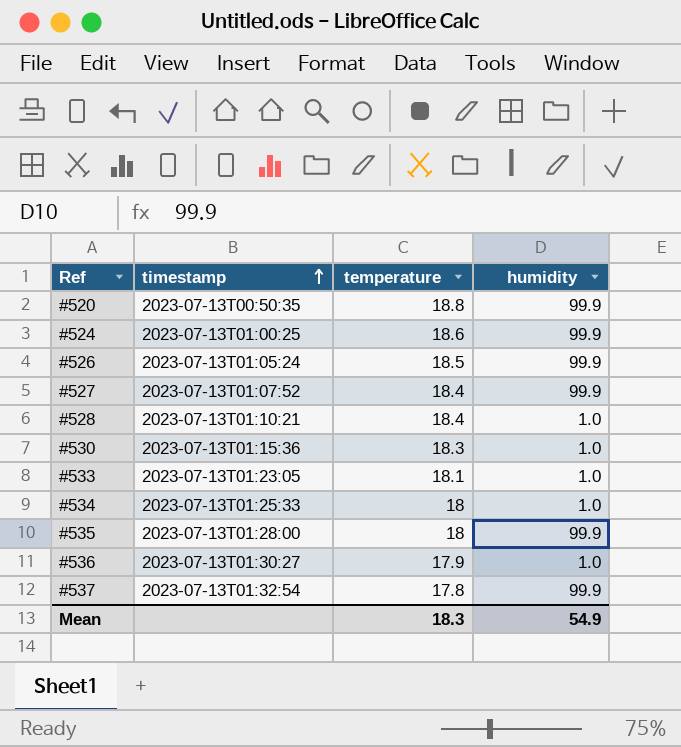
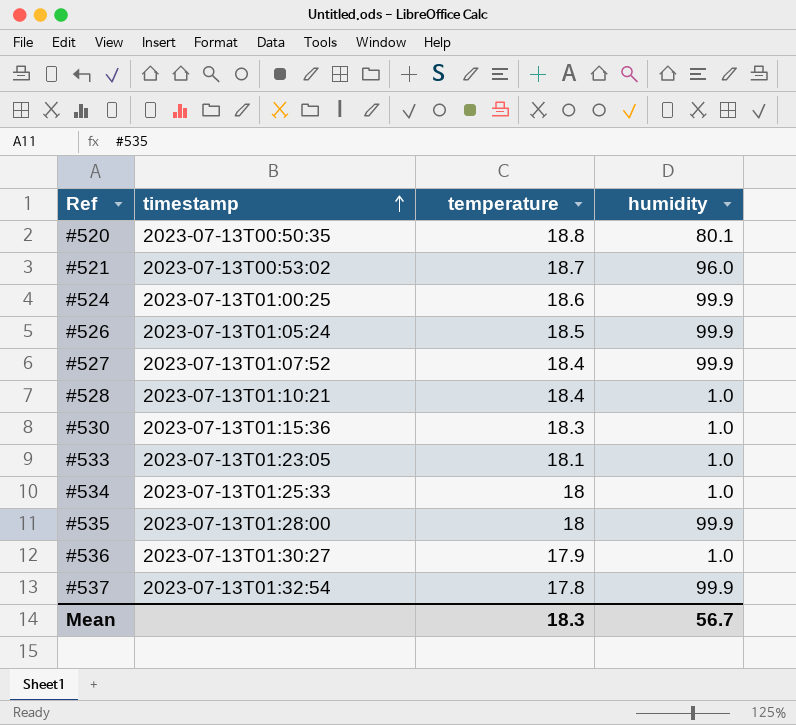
#520 | humidity: 99.9 -> 80.1
row #521: none -> 2023-07-13T00:53:02 | 18.7 | 96.0
Mean | humidity: 54.9 -> 56.7

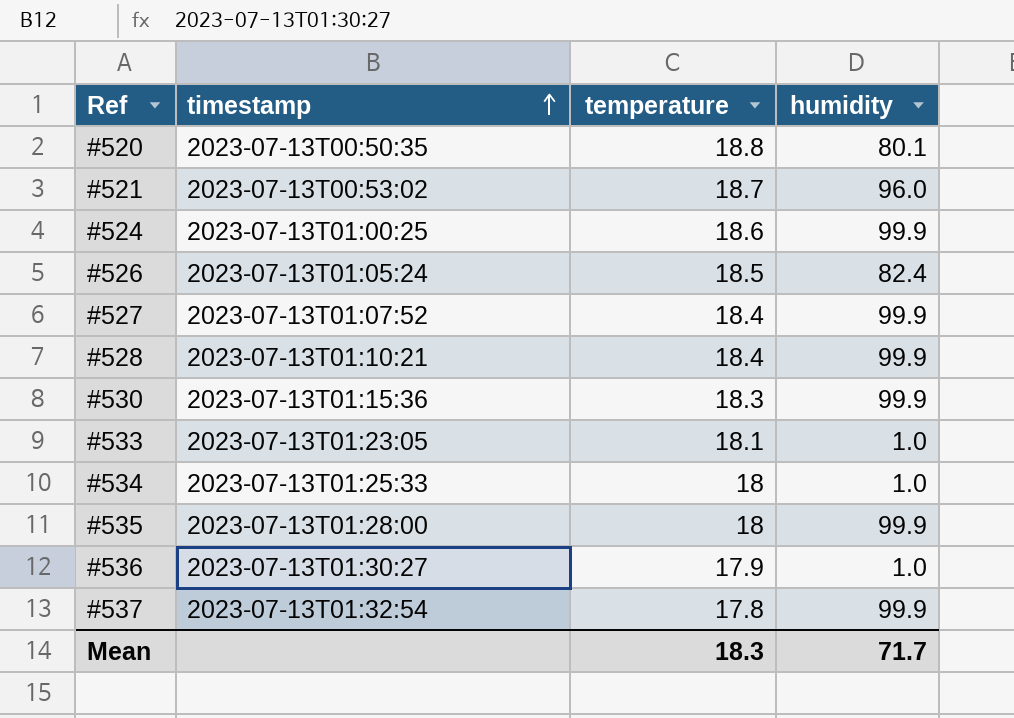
#526 | humidity: 99.9 -> 82.4
#528 | humidity: 1.0 -> 99.9
#530 | humidity: 1.0 -> 99.9
Mean | humidity: 56.7 -> 71.7

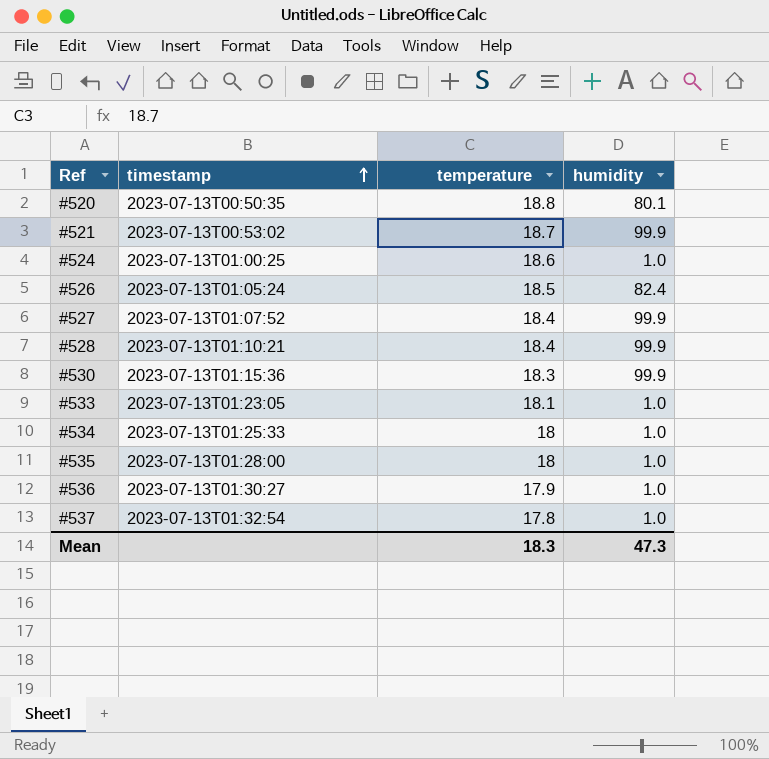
#521 | humidity: 96.0 -> 99.9
#524 | humidity: 99.9 -> 1.0
#535 | humidity: 99.9 -> 1.0
#537 | humidity: 99.9 -> 1.0
Mean | humidity: 71.7 -> 47.3

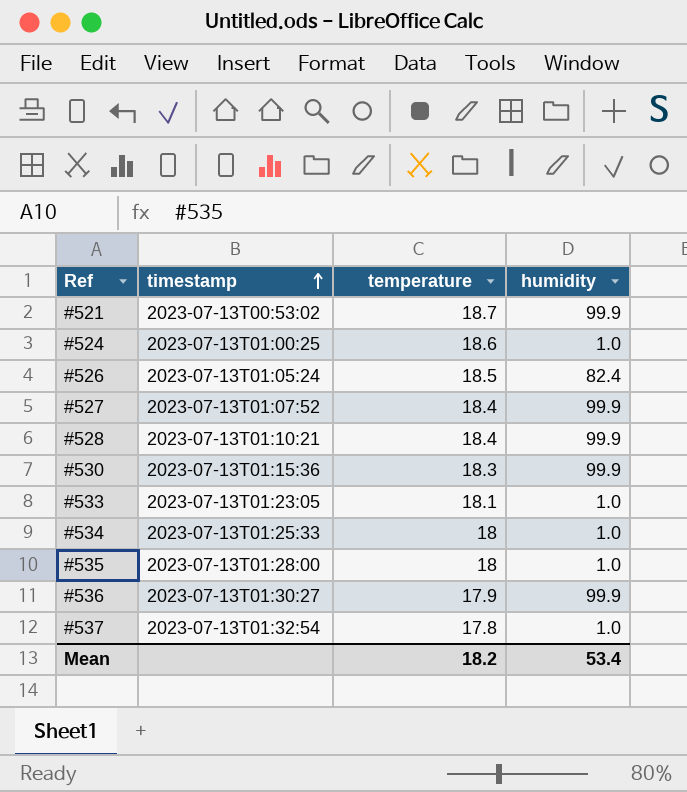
row #520: 2023-07-13T00:50:35 | 18.8 | 80.1 -> none
#536 | humidity: 1.0 -> 99.9
Mean | temperature: 18.3 -> 18.2
Mean | humidity: 47.3 -> 53.4

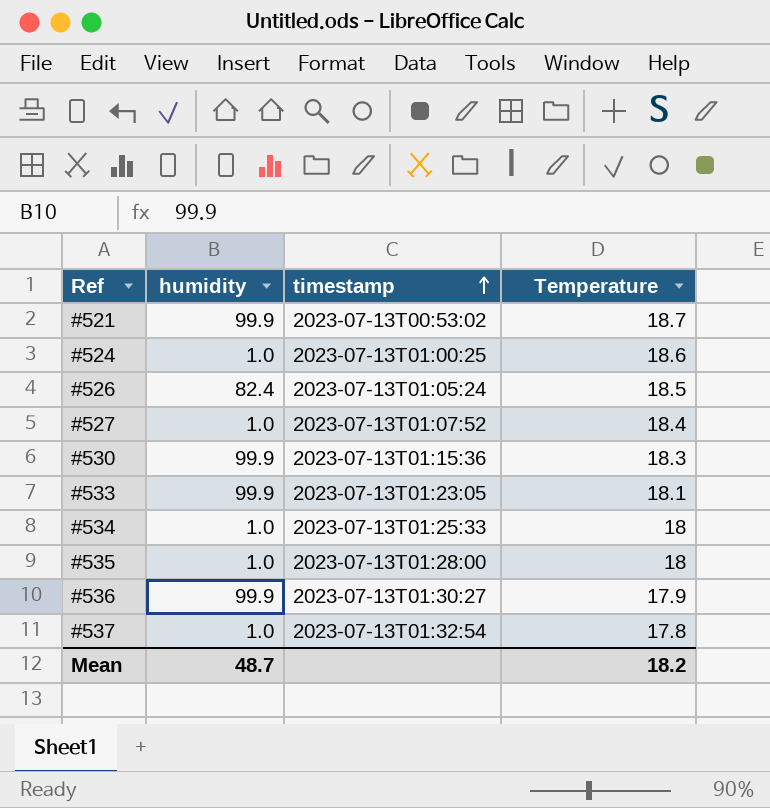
column humidity | position: 4 -> 2
column name: temperature -> Temperature
row #528: 2023-07-13T01:10:21 | 18.4 | 99.9 -> none
#527 | humidity: 99.9 -> 1.0
#533 | humidity: 1.0 -> 99.9
Mean | humidity: 53.4 -> 48.7

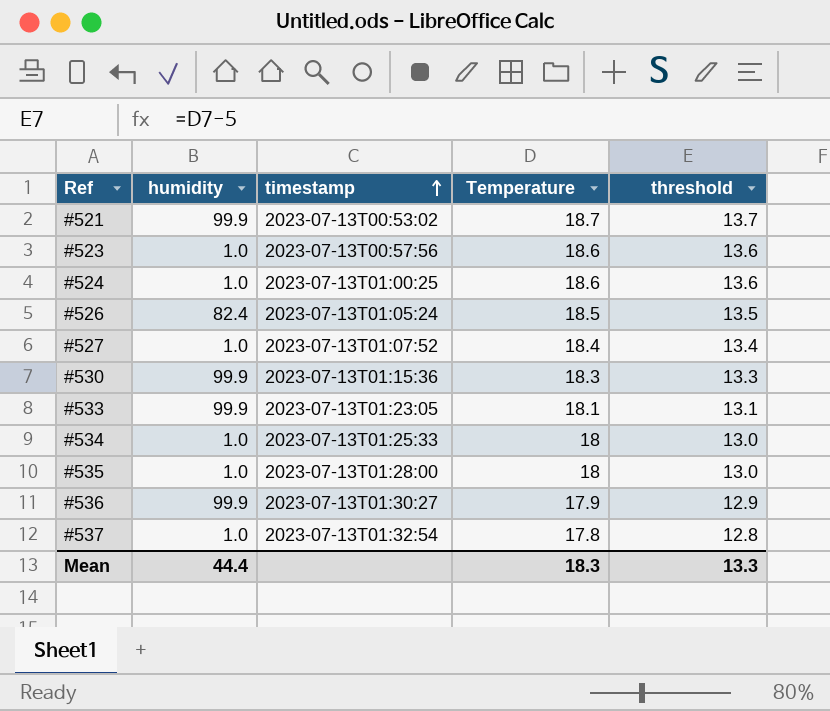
column threshold | formula: none -> [Temperature] - 5
row #523: none -> 1.0 | 2023-07-13T00:57:56 | 18.6 | 13.6
Mean | humidity: 48.7 -> 44.4
Mean | Temperature: 18.2 -> 18.3

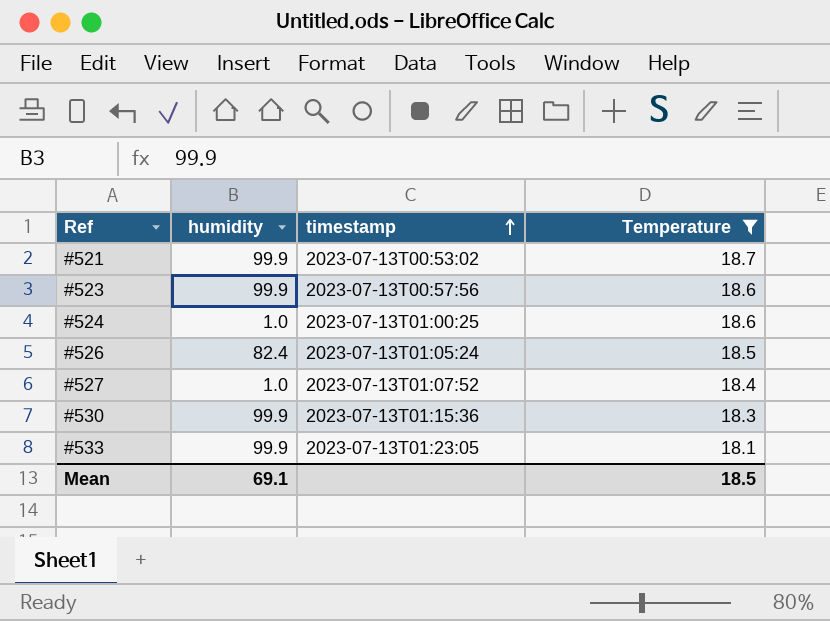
filter: none -> Temperature >= 18.1
column threshold | formula: [Temperature] - 5 -> none
#523 | humidity: 1.0 -> 99.9
Mean | humidity: 44.4 -> 69.1
Mean | Temperature: 18.3 -> 18.5

